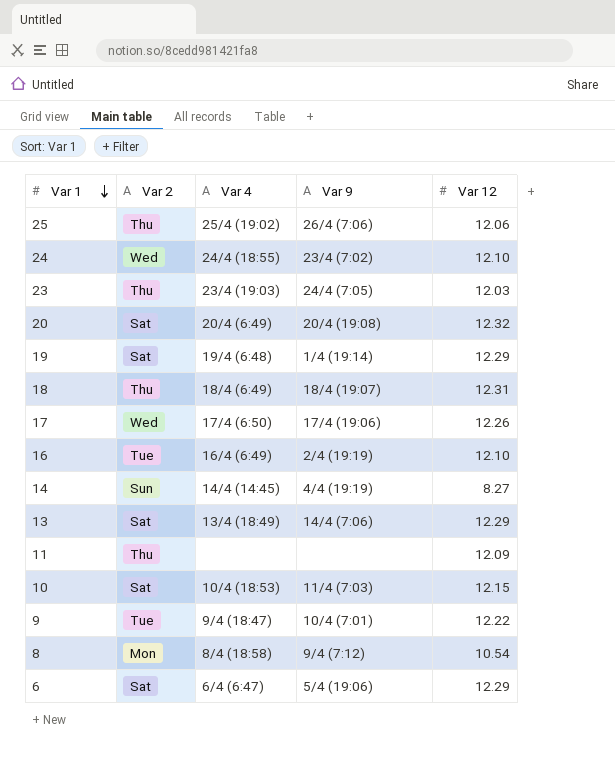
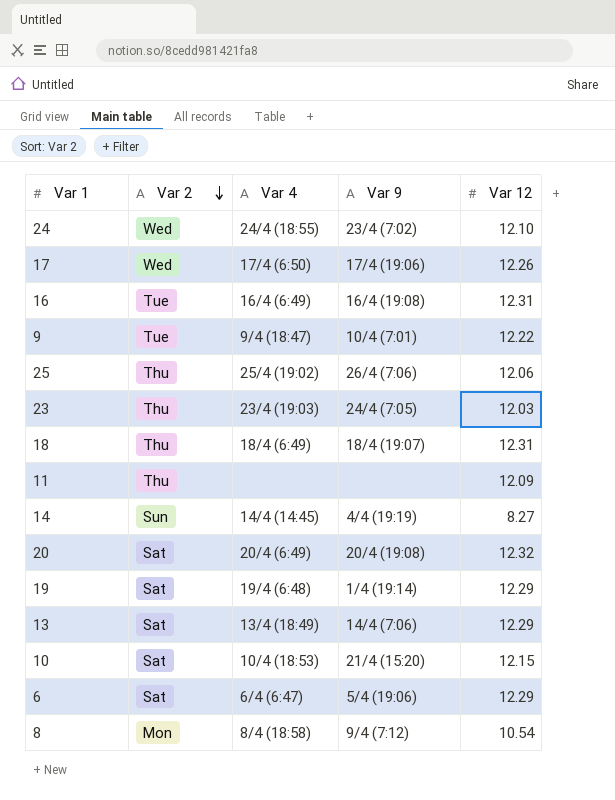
row order: Var 1 descending -> Var 2 descending
16 | Var 9: 2/4 (19:19) -> 16/4 (19:08)
16 | Var 12: 12.10 -> 12.31
10 | Var 9: 11/4 (7:03) -> 21/4 (15:20)

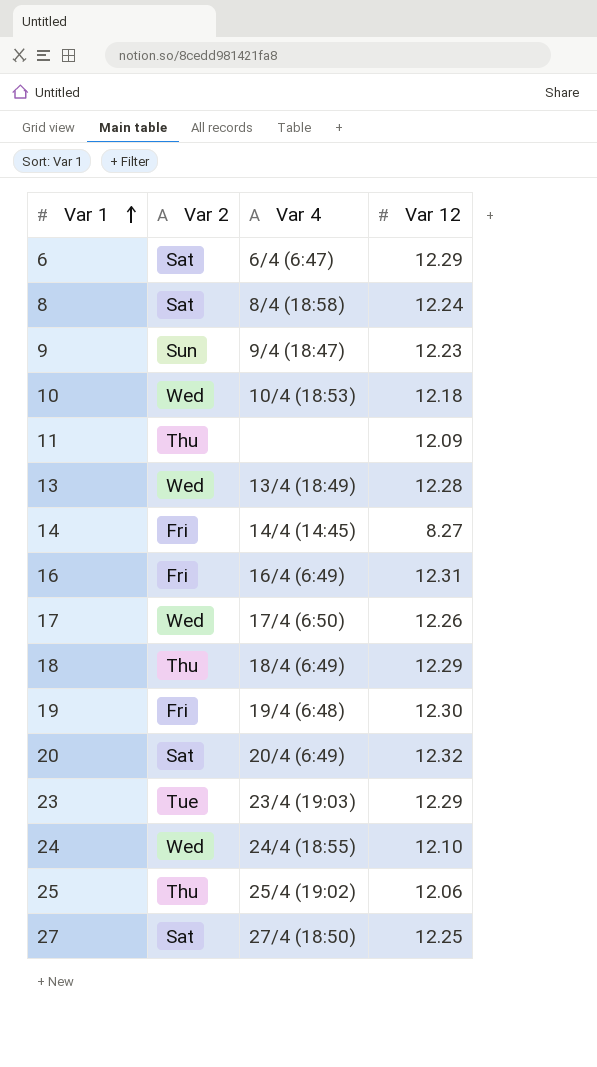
row order: Var 2 descending -> Var 1 ascending
column Var 9 | position: 4 -> none
8 | Var 2: Mon -> Sat
8 | Var 12: 10.54 -> 12.24
9 | Var 2: Tue -> Sun
9 | Var 12: 12.22 -> 12.23
10 | Var 2: Sat -> Wed
10 | Var 12: 12.15 -> 12.18
13 | Var 2: Sat -> Wed
13 | Var 12: 12.29 -> 12.28
14 | Var 2: Sun -> Fri
16 | Var 2: Tue -> Fri
18 | Var 12: 12.31 -> 12.29
19 | Var 2: Sat -> Fri
19 | Var 12: 12.29 -> 12.30
23 | Var 2: Thu -> Tue
23 | Var 12: 12.03 -> 12.29
row 27: none -> Sat | 27/4 (18:50) | 12.25

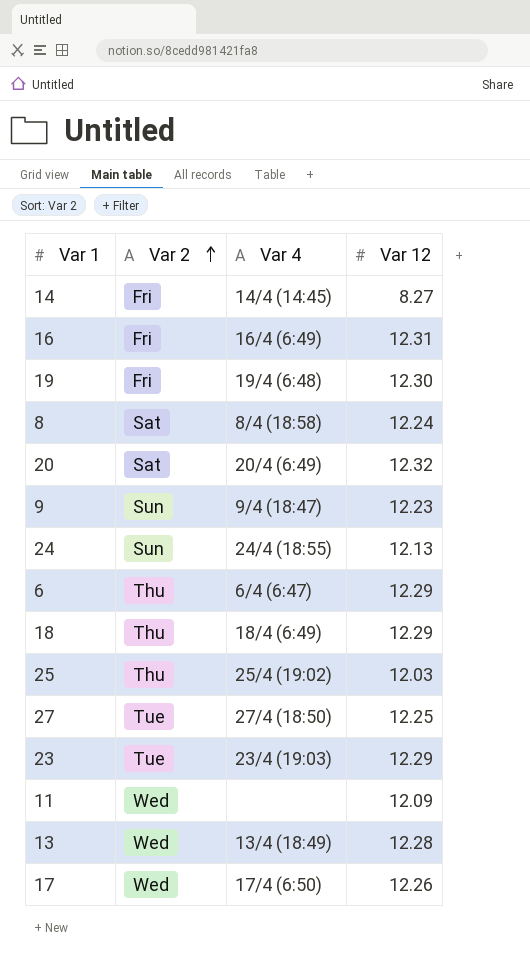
row order: Var 1 ascending -> Var 2 ascending
row 10: Wed | 10/4 (18:53) | 12.18 -> none
24 | Var 2: Wed -> Sun
24 | Var 12: 12.10 -> 12.13
6 | Var 2: Sat -> Thu
25 | Var 12: 12.06 -> 12.03
27 | Var 2: Sat -> Tue
11 | Var 2: Thu -> Wed

